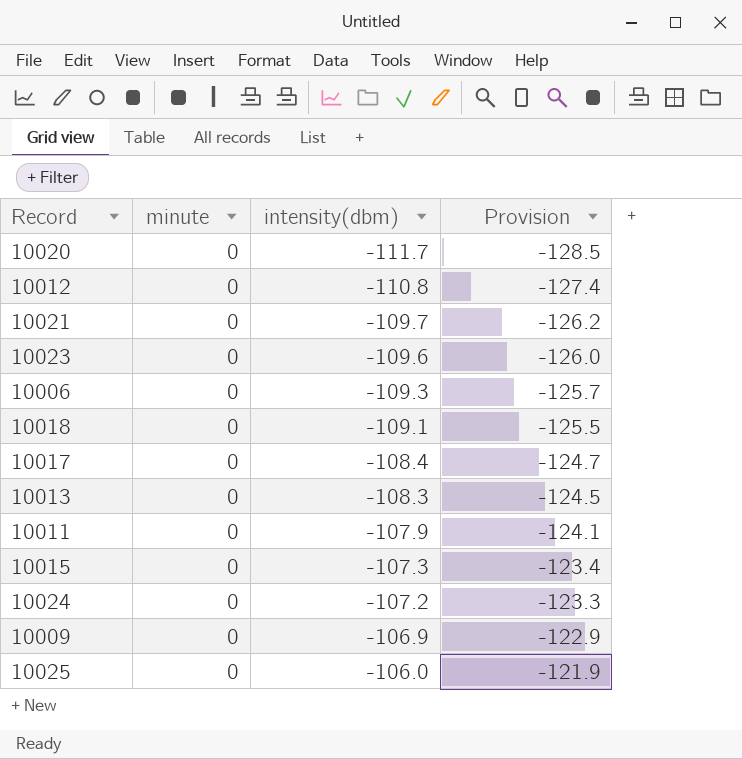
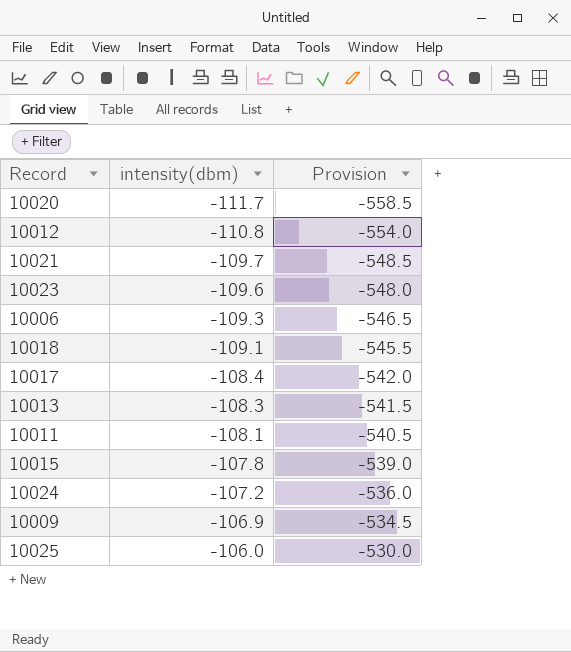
column minute | position: 2 -> none
column Provision | formula: [intensity(dbm)] * 1.15 -> [intensity(dbm)] * 5
10011 | intensity(dbm): -107.9 -> -108.1
10015 | intensity(dbm): -107.3 -> -107.8

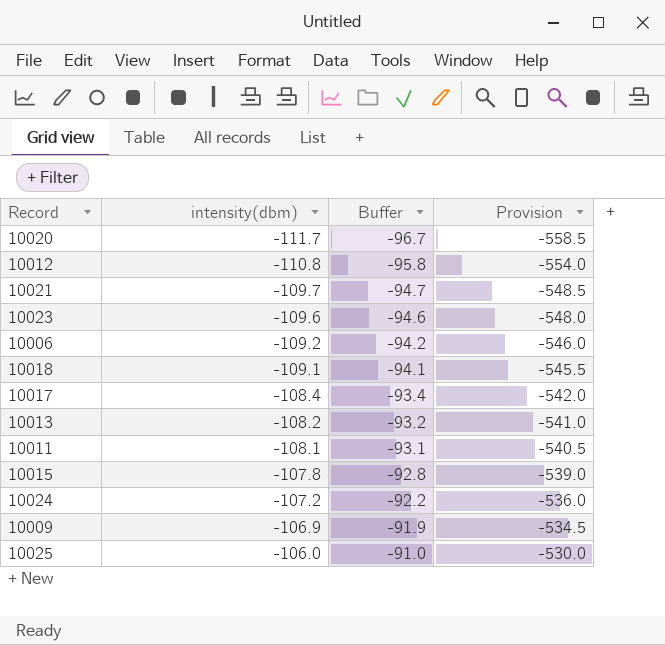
column Buffer | formula: none -> [intensity(dbm)] + 15
10006 | intensity(dbm): -109.3 -> -109.2
10006 | Provision: -546.5 -> -546.0
10013 | intensity(dbm): -108.3 -> -108.2
10013 | Provision: -541.5 -> -541.0

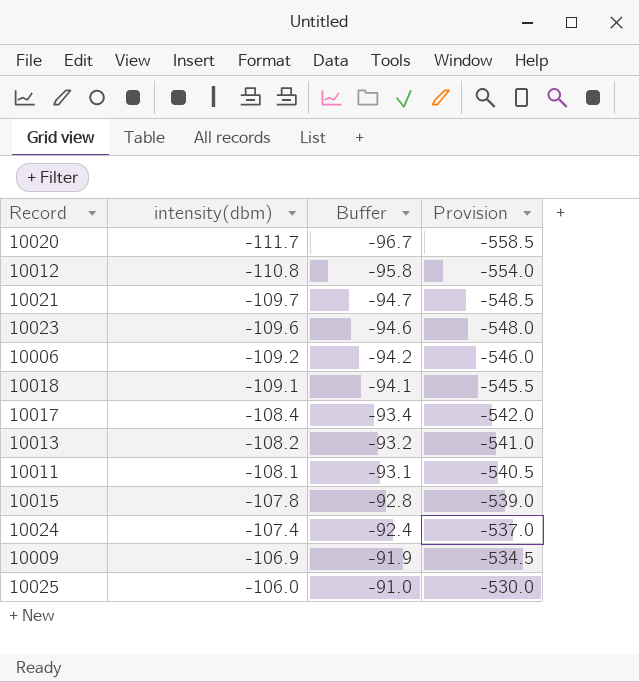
10024 | intensity(dbm): -107.2 -> -107.4
10024 | Buffer: -92.2 -> -92.4
10024 | Provision: -536.0 -> -537.0

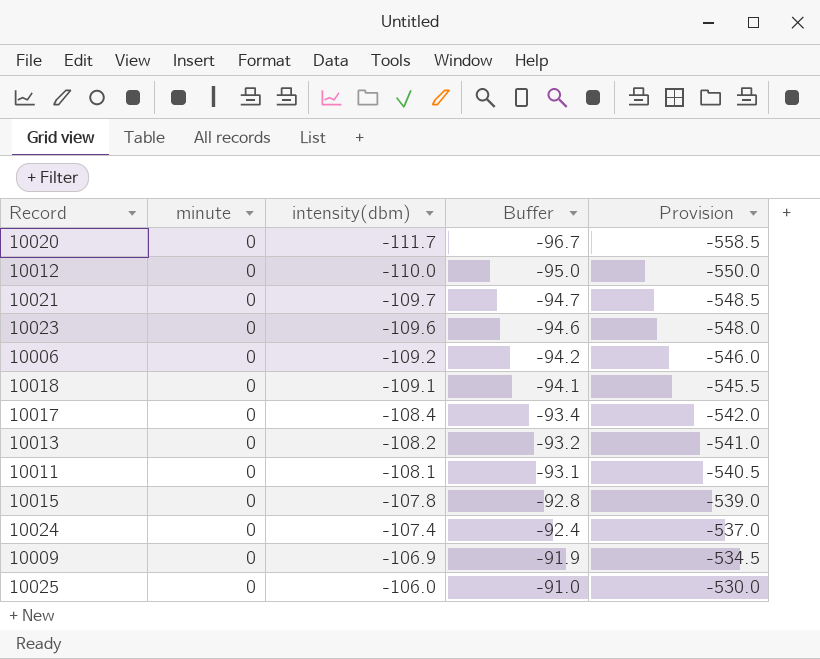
column minute | position: none -> 2
10012 | intensity(dbm): -110.8 -> -110.0
10012 | Buffer: -95.8 -> -95.0
10012 | Provision: -554.0 -> -550.0

